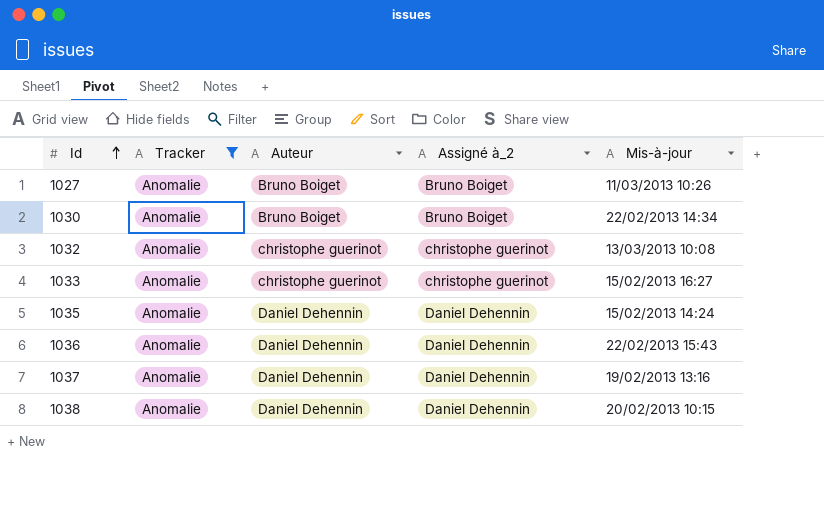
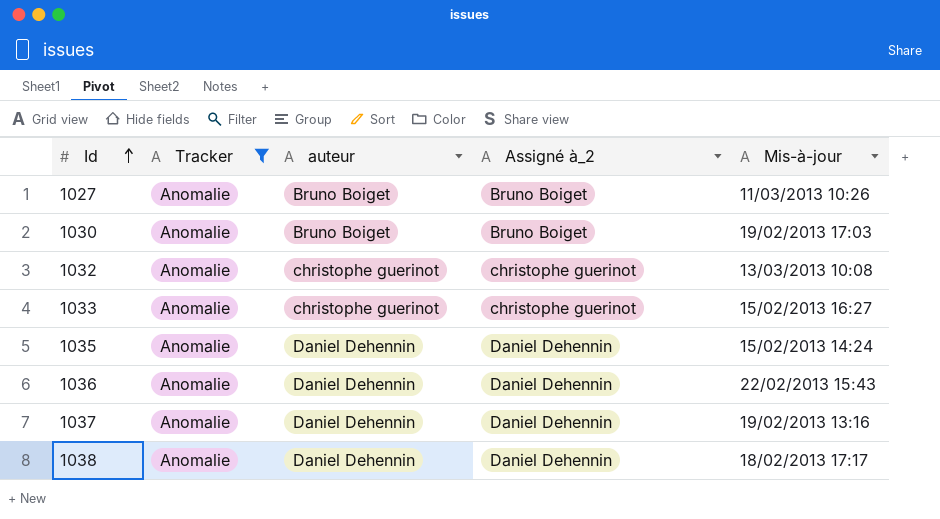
column name: Auteur -> auteur
1030 | Mis-à-jour: 22/02/2013 14:34 -> 19/02/2013 17:03
1038 | Mis-à-jour: 20/02/2013 10:15 -> 18/02/2013 17:17

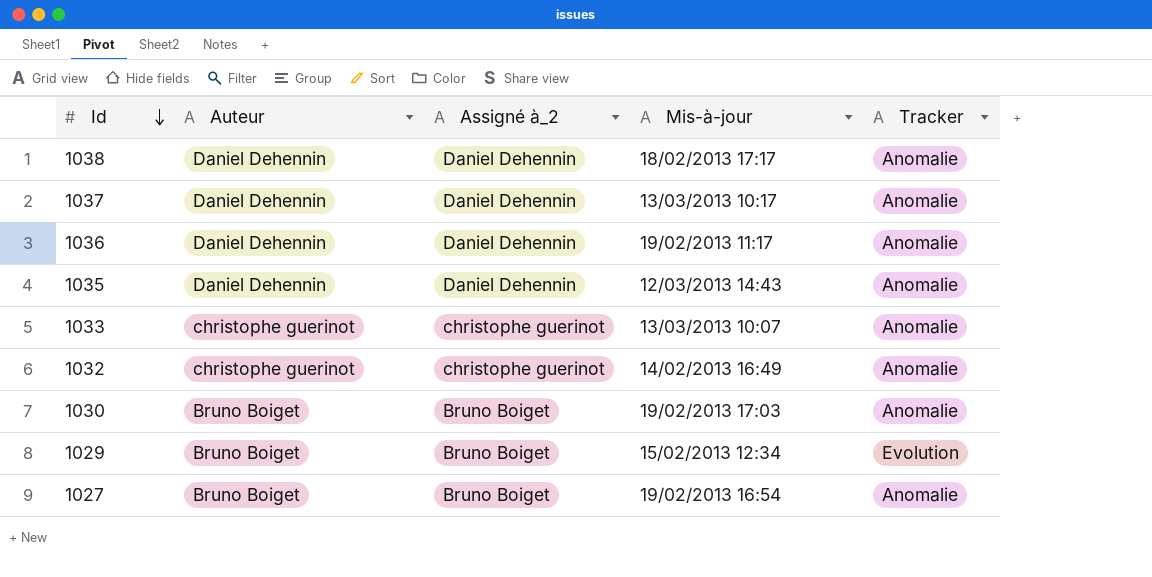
filter: Tracker = Anomalie -> none
row order: Id ascending -> Id descending
column name: auteur -> Auteur
column Tracker | position: 2 -> 5
1037 | Mis-à-jour: 19/02/2013 13:16 -> 13/03/2013 10:17
1036 | Mis-à-jour: 22/02/2013 15:43 -> 19/02/2013 11:17
1035 | Mis-à-jour: 15/02/2013 14:24 -> 12/03/2013 14:43
1033 | Mis-à-jour: 15/02/2013 16:27 -> 13/03/2013 10:07
1032 | Mis-à-jour: 13/03/2013 10:08 -> 14/02/2013 16:49
1027 | Mis-à-jour: 11/03/2013 10:26 -> 19/02/2013 16:54

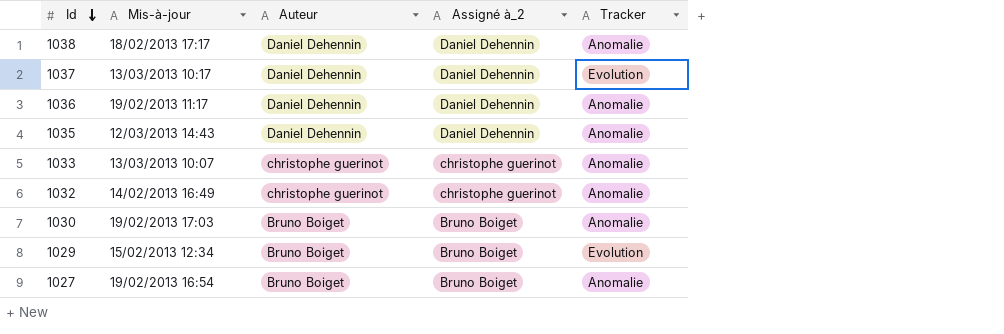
column Mis-à-jour | position: 4 -> 2
1037 | Tracker: Anomalie -> Evolution

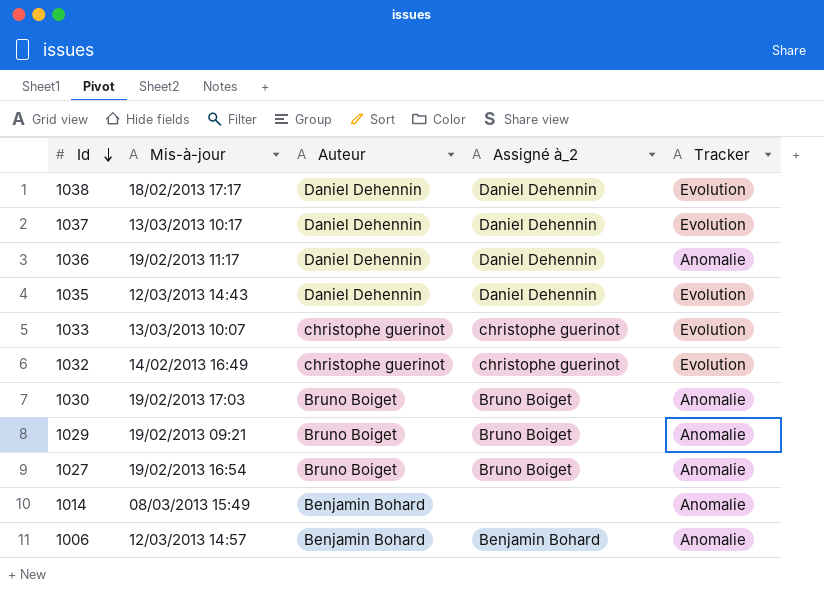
1038 | Tracker: Anomalie -> Evolution
1035 | Tracker: Anomalie -> Evolution
1033 | Tracker: Anomalie -> Evolution
1032 | Tracker: Anomalie -> Evolution
1029 | Mis-à-jour: 15/02/2013 12:34 -> 19/02/2013 09:21
1029 | Tracker: Evolution -> Anomalie
row 1014: none -> 08/03/2013 15:49 | Benjamin Bohard | none | Anomalie
row 1006: none -> 12/03/2013 14:57 | Benjamin Bohard | Benjamin Bohard | Anomalie

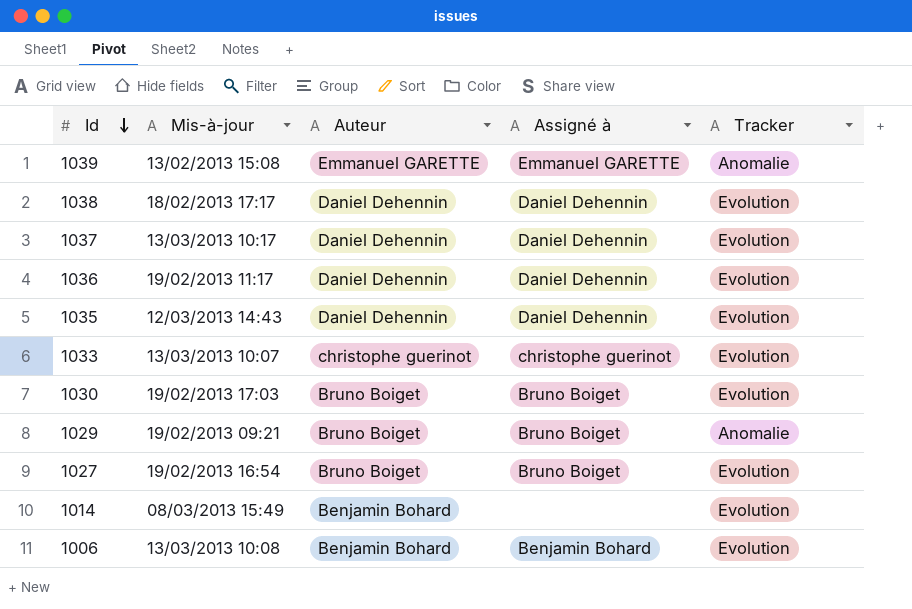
column name: Assigné à_2 -> Assigné à
row 1032: 14/02/2013 16:49 | christophe guerinot | christophe guerinot | Evolution -> none
row 1039: none -> 13/02/2013 15:08 | Emmanuel GARETTE | Emmanuel GARETTE | Anomalie
1036 | Tracker: Anomalie -> Evolution
1030 | Tracker: Anomalie -> Evolution
1027 | Tracker: Anomalie -> Evolution
1014 | Tracker: Anomalie -> Evolution
1006 | Mis-à-jour: 12/03/2013 14:57 -> 13/03/2013 10:08
1006 | Tracker: Anomalie -> Evolution

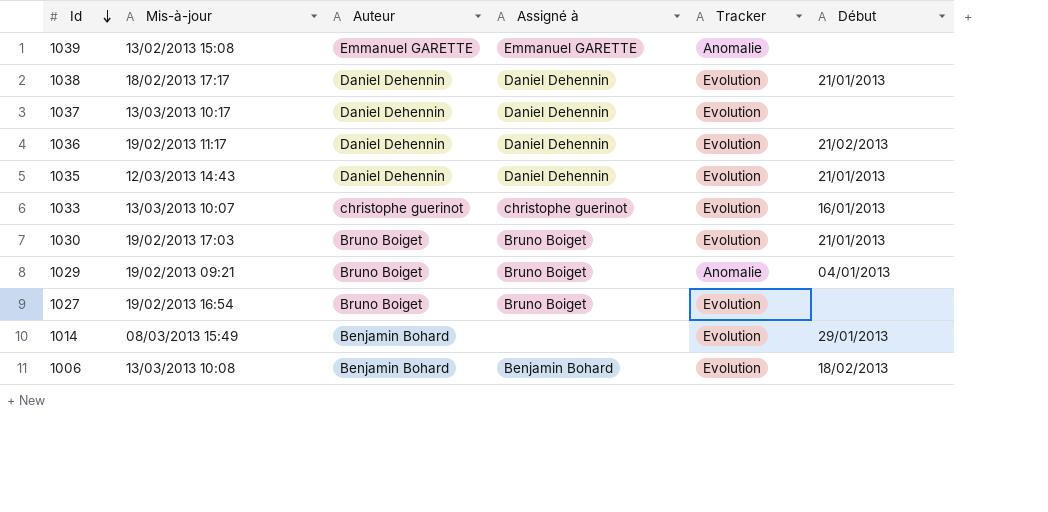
column Début | position: none -> 6

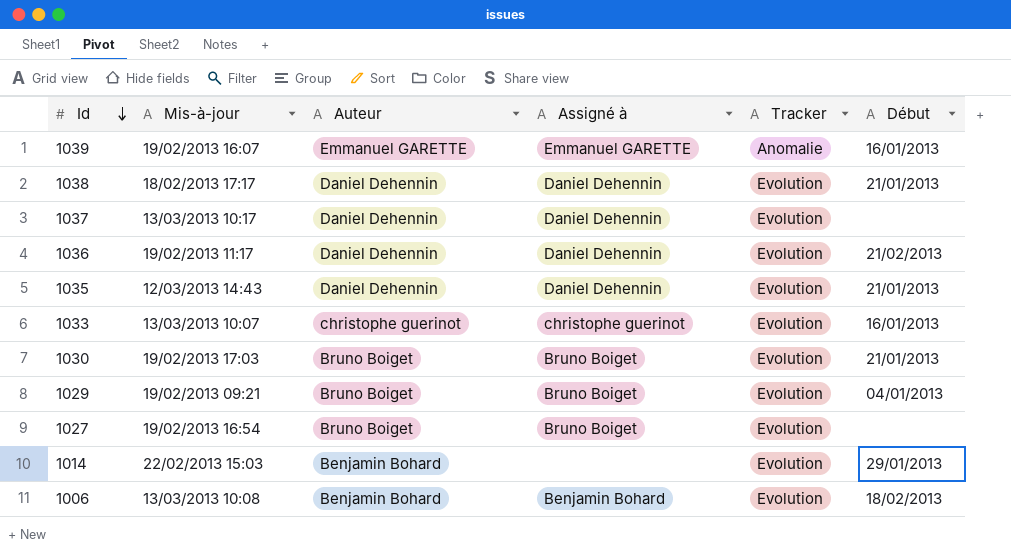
1039 | Mis-à-jour: 13/02/2013 15:08 -> 19/02/2013 16:07
1039 | Début: none -> 16/01/2013
1029 | Tracker: Anomalie -> Evolution
1014 | Mis-à-jour: 08/03/2013 15:49 -> 22/02/2013 15:03

